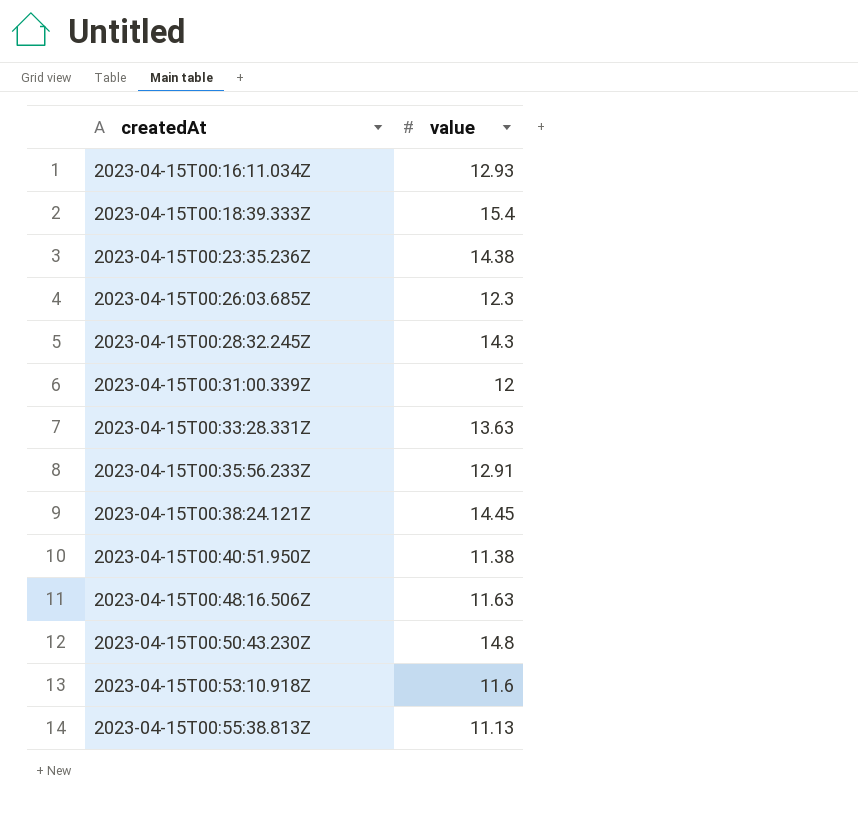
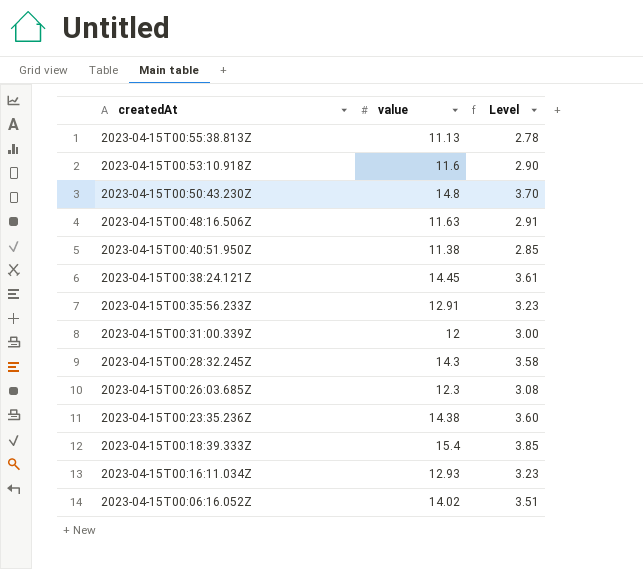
row order: createdAt ascending -> createdAt descending
column Level | formula: none -> [value] * 0.25
row 2023-04-15T00:33:28.331Z: 13.63 -> none
row 2023-04-15T00:06:16.052Z: none -> 14.02 | 3.51

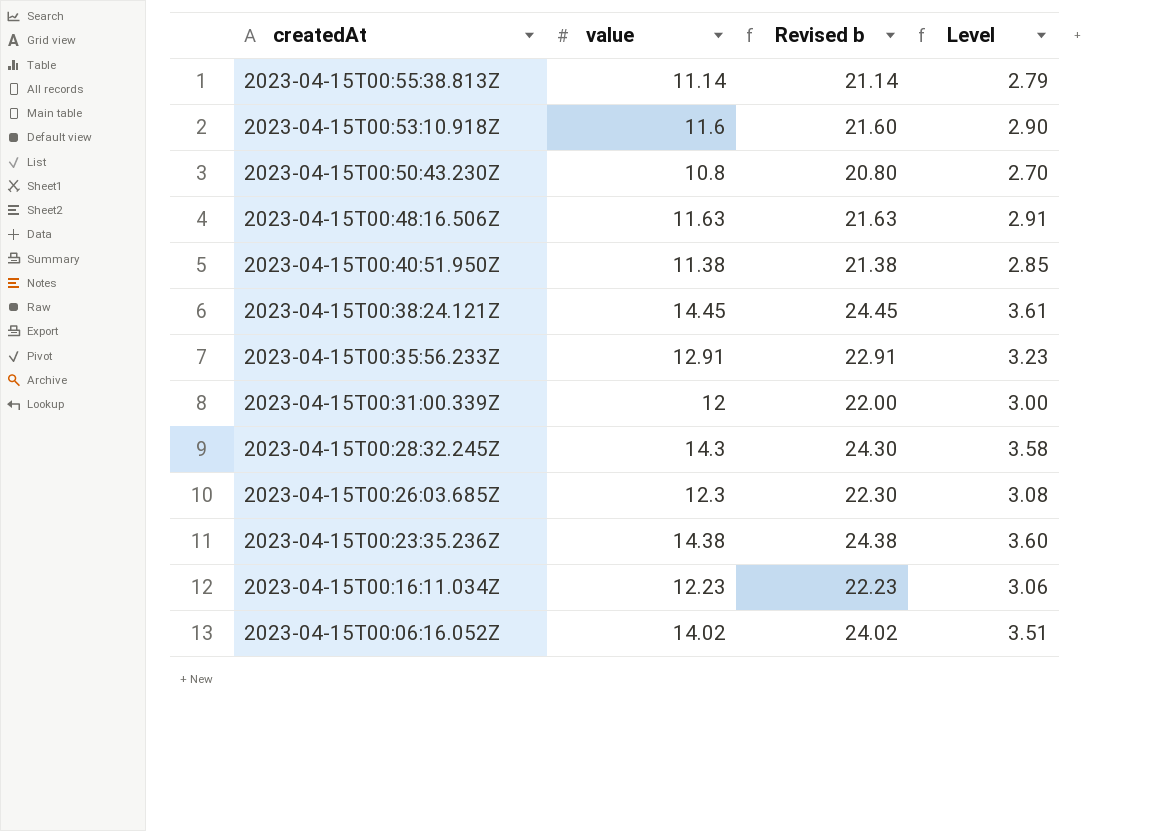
column Revised b | formula: none -> [value] + 10
row 2023-04-15T00:18:39.333Z: 15.4 | 3.85 -> none
2023-04-15T00:55:38.813Z | value: 11.13 -> 11.14
2023-04-15T00:55:38.813Z | Level: 2.78 -> 2.79
2023-04-15T00:50:43.230Z | value: 14.8 -> 10.8
2023-04-15T00:50:43.230Z | Level: 3.70 -> 2.70
2023-04-15T00:16:11.034Z | value: 12.93 -> 12.23
2023-04-15T00:16:11.034Z | Level: 3.23 -> 3.06

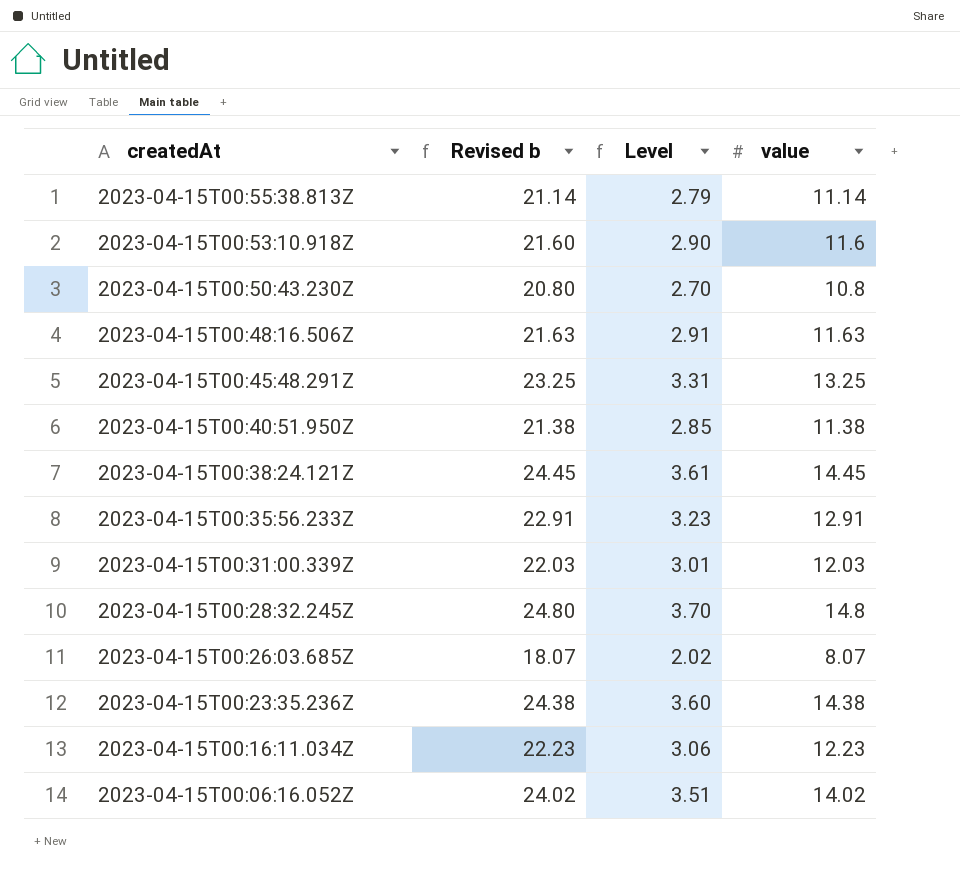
column value | position: 2 -> 4
row 2023-04-15T00:45:48.291Z: none -> 23.25 | 3.31 | 13.25
2023-04-15T00:31:00.339Z | Revised b: 22.00 -> 22.03
2023-04-15T00:31:00.339Z | Level: 3.00 -> 3.01
2023-04-15T00:31:00.339Z | value: 12 -> 12.03
2023-04-15T00:28:32.245Z | Revised b: 24.30 -> 24.80
2023-04-15T00:28:32.245Z | Level: 3.58 -> 3.70
2023-04-15T00:28:32.245Z | value: 14.3 -> 14.8
2023-04-15T00:26:03.685Z | Revised b: 22.30 -> 18.07
2023-04-15T00:26:03.685Z | Level: 3.08 -> 2.02
2023-04-15T00:26:03.685Z | value: 12.3 -> 8.07

